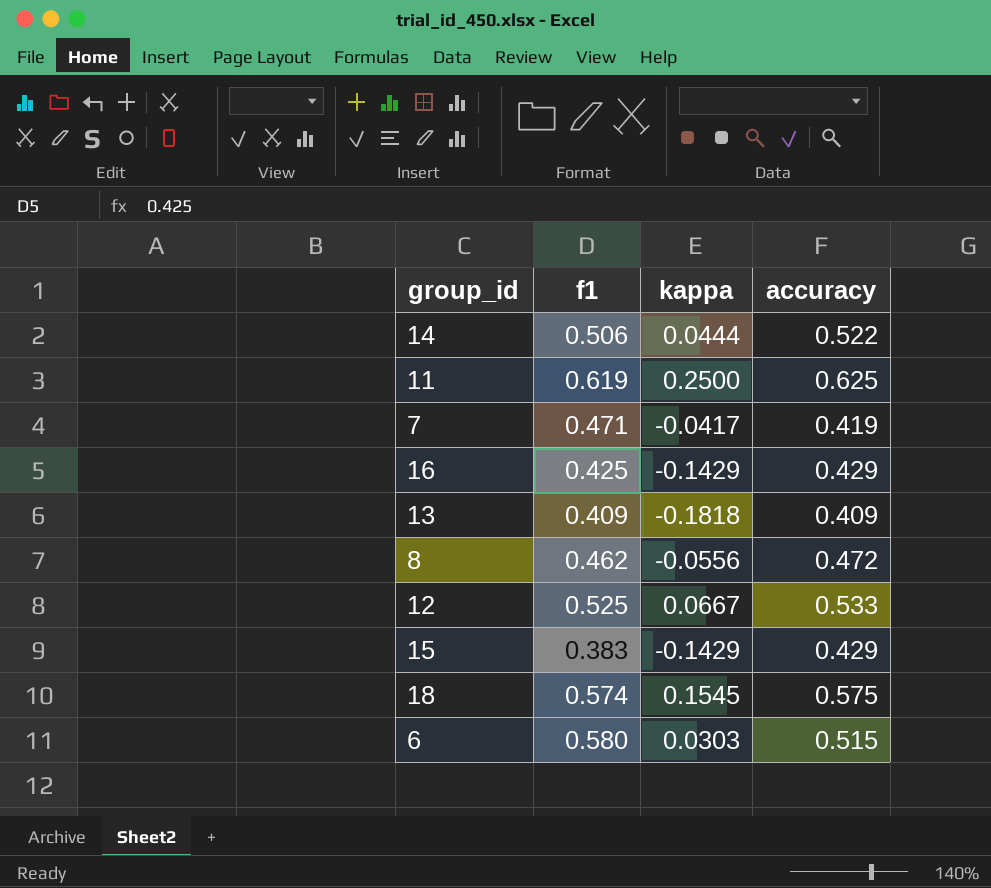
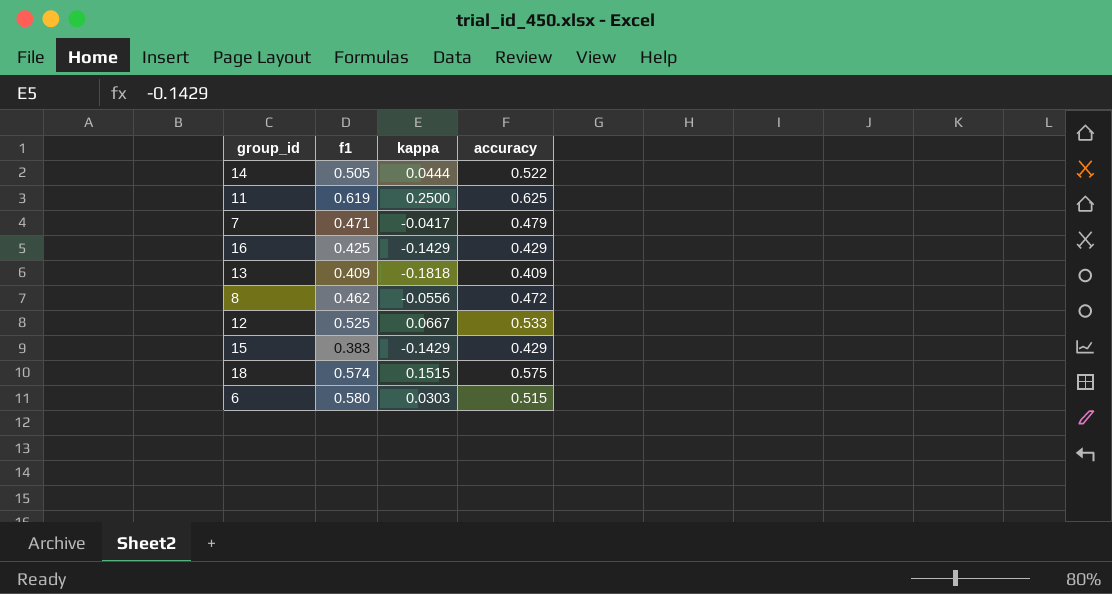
14 | f1: 0.506 -> 0.505
7 | accuracy: 0.419 -> 0.479
18 | kappa: 0.1545 -> 0.1515

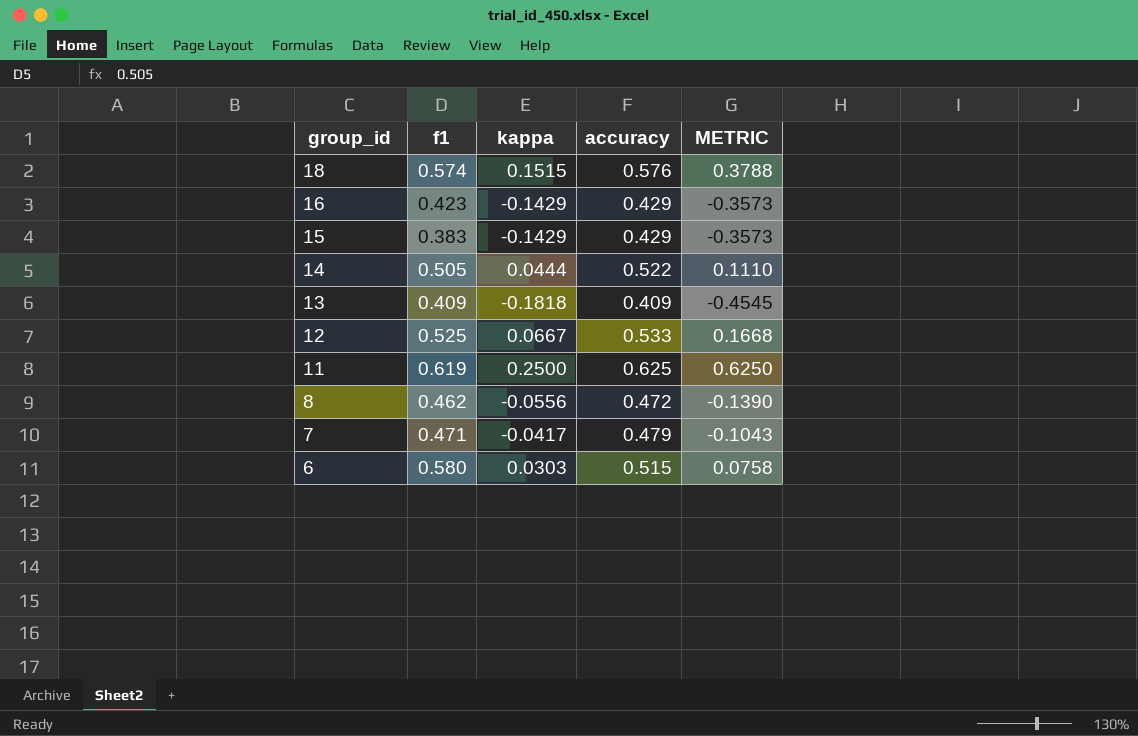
row order: none -> group_id descending
column METRIC | formula: none -> [kappa] * 2.5
18 | accuracy: 0.575 -> 0.576
16 | f1: 0.425 -> 0.423

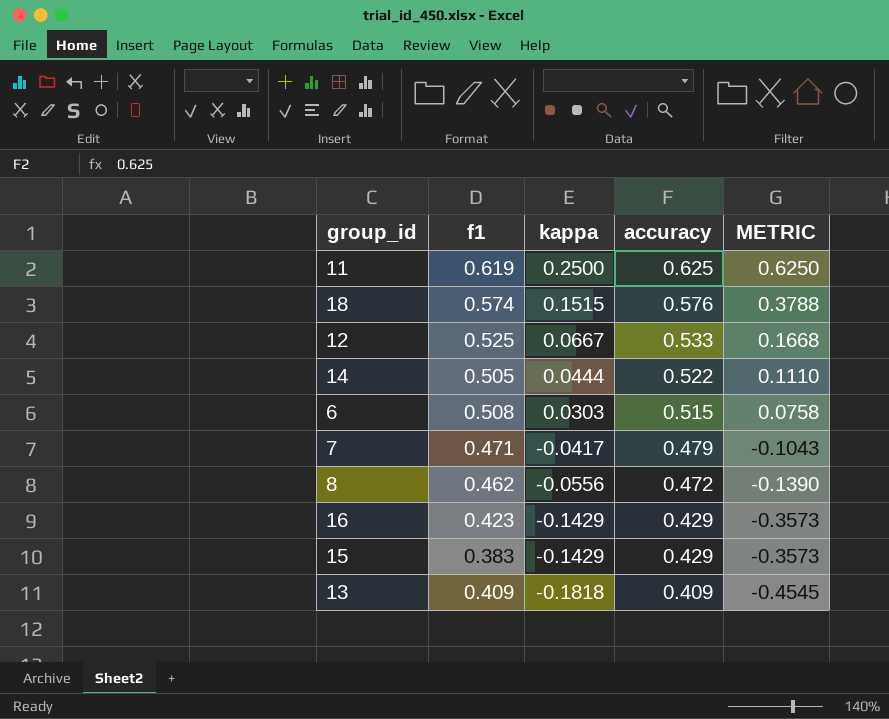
row order: group_id descending -> kappa descending
6 | f1: 0.580 -> 0.508

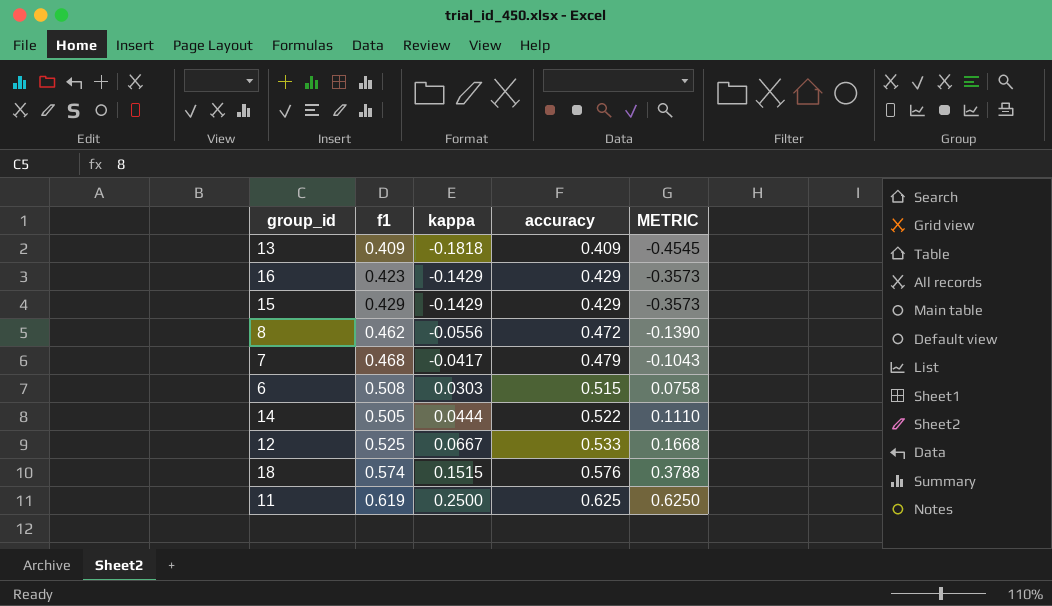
row order: kappa descending -> kappa ascending
15 | f1: 0.383 -> 0.429
7 | f1: 0.471 -> 0.468

